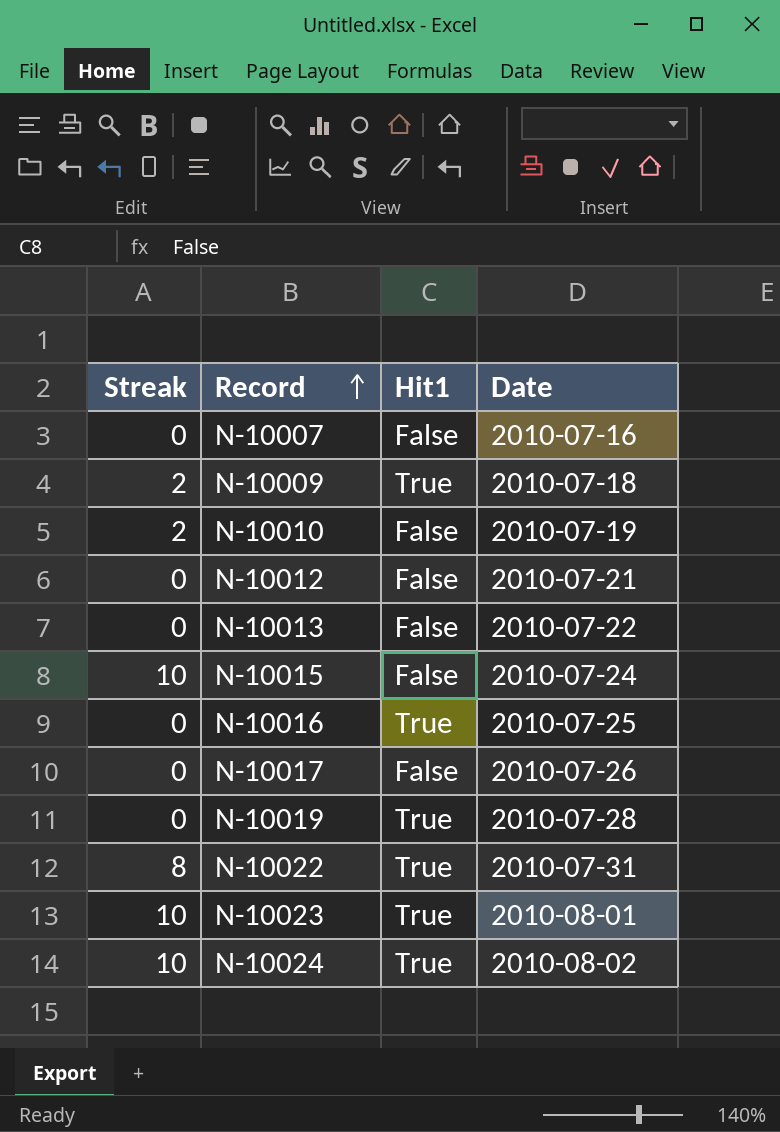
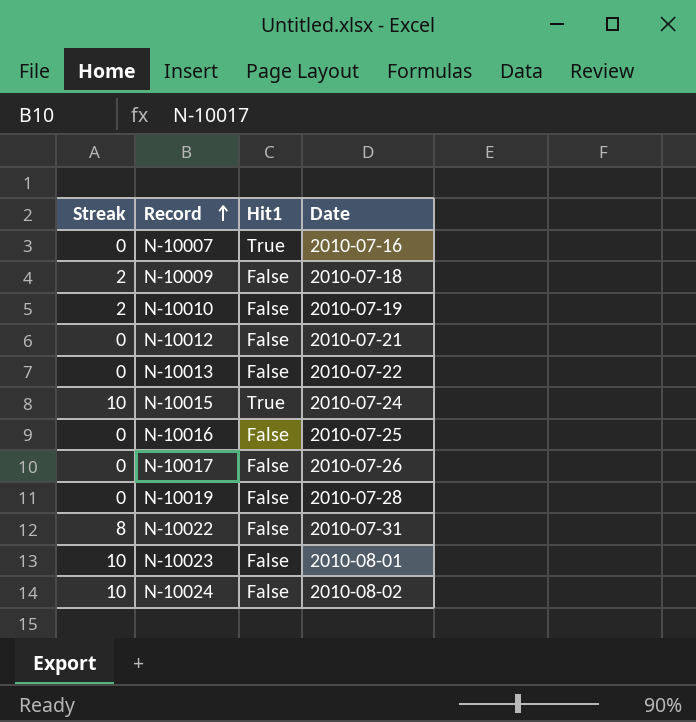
N-10007 | Hit1: False -> True
N-10009 | Hit1: True -> False
N-10015 | Hit1: False -> True
N-10016 | Hit1: True -> False
N-10019 | Hit1: True -> False
N-10022 | Hit1: True -> False
N-10023 | Hit1: True -> False
N-10024 | Hit1: True -> False

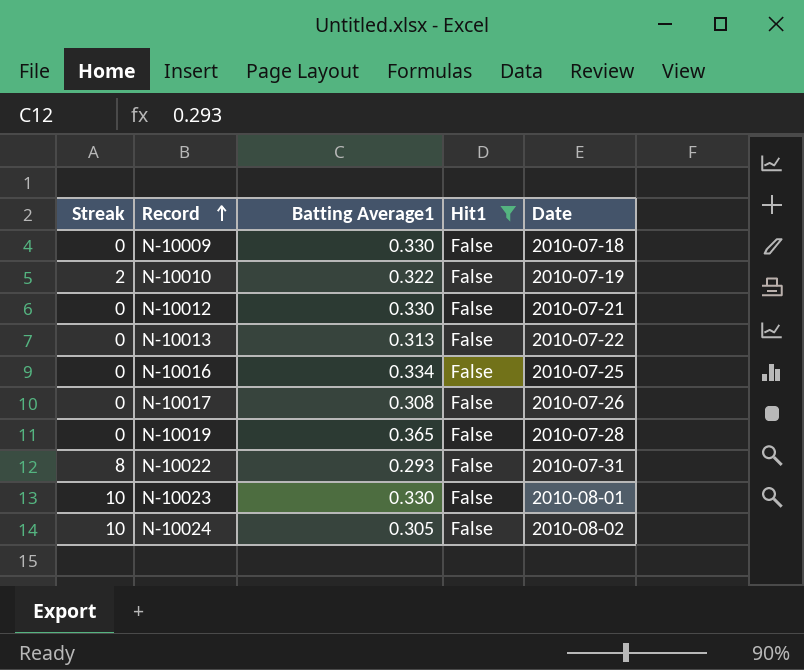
filter: none -> Hit1 = False
column Batting Average1 | position: none -> 3
N-10009 | Streak: 2 -> 0

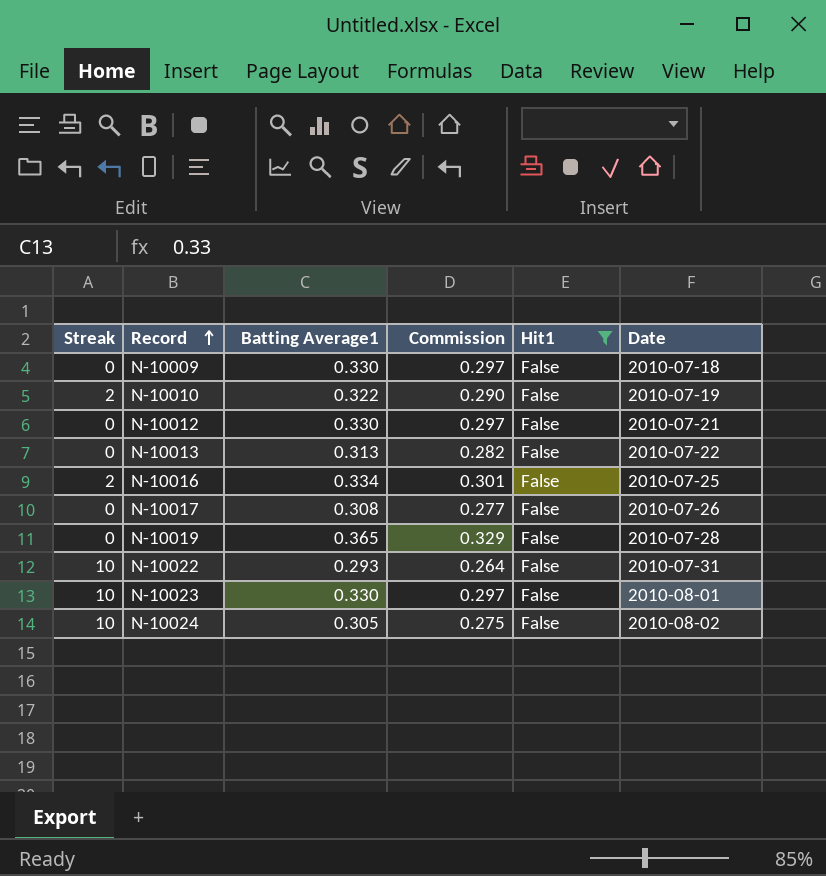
column Commission | formula: none -> [Batting Average1] * 0.9
N-10016 | Streak: 0 -> 2
N-10022 | Streak: 8 -> 10

